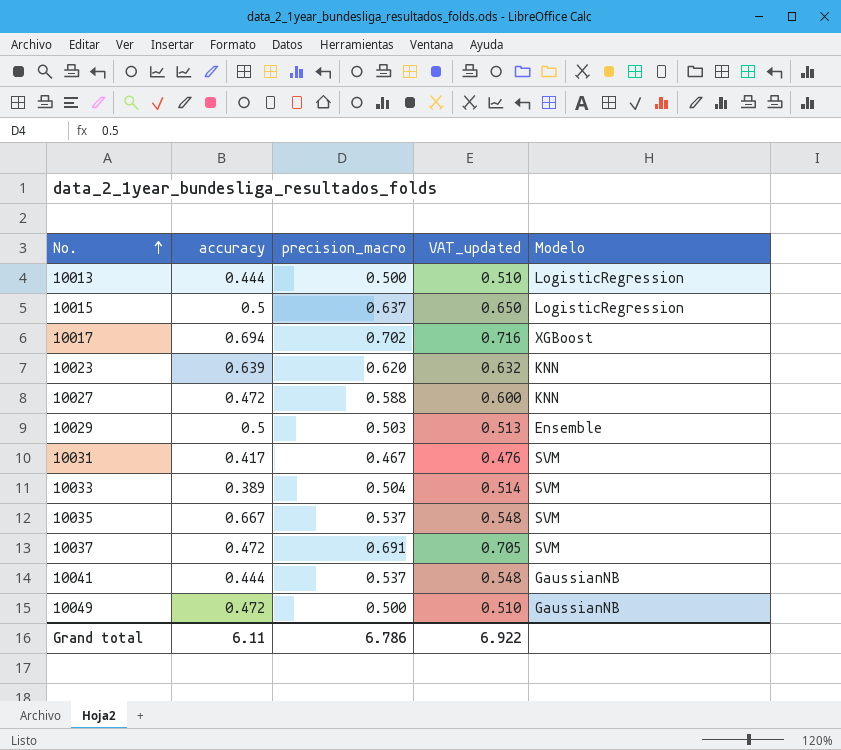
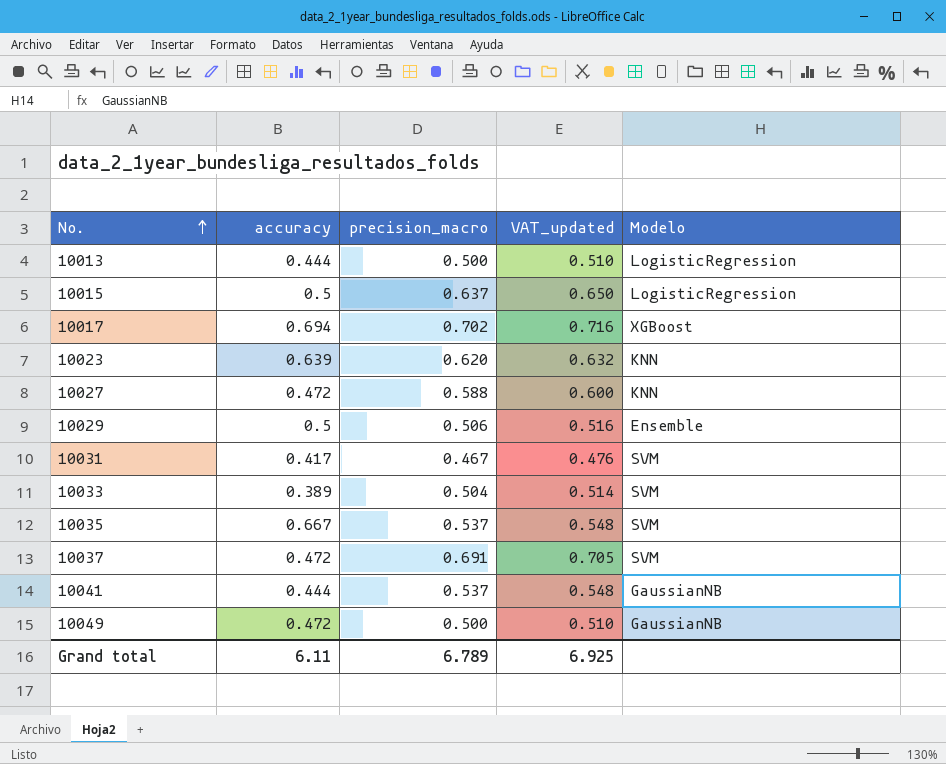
10029 | precision_macro: 0.503 -> 0.506
10029 | VAT_updated: 0.513 -> 0.516
Grand total | precision_macro: 6.786 -> 6.789
Grand total | VAT_updated: 6.922 -> 6.925

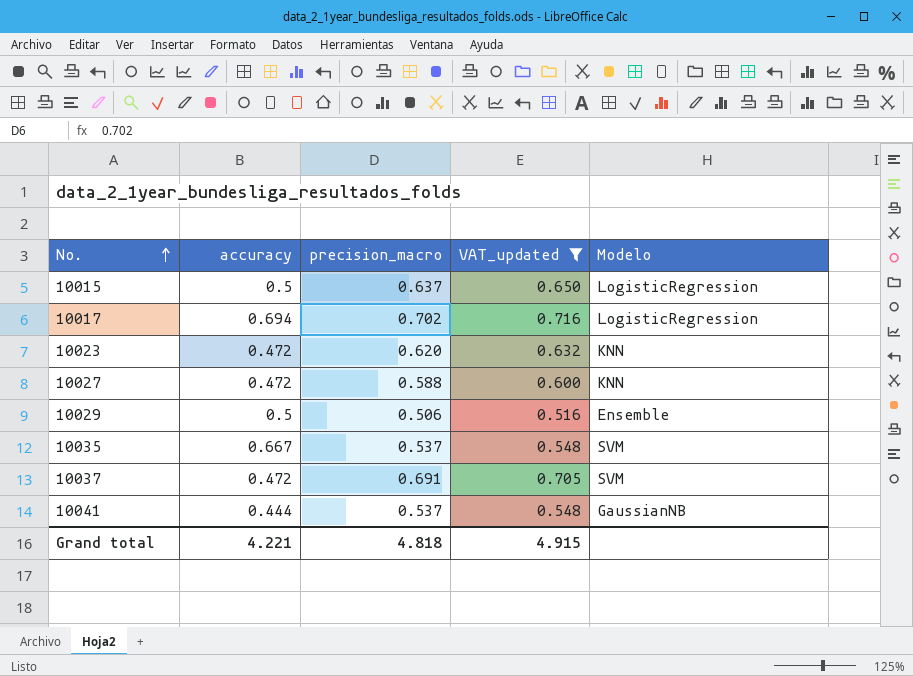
filter: none -> VAT_updated >= 0.516
10017 | Modelo: XGBoost -> LogisticRegression
10023 | accuracy: 0.639 -> 0.472
Grand total | accuracy: 6.11 -> 4.221
Grand total | precision_macro: 6.789 -> 4.818
Grand total | VAT_updated: 6.925 -> 4.915

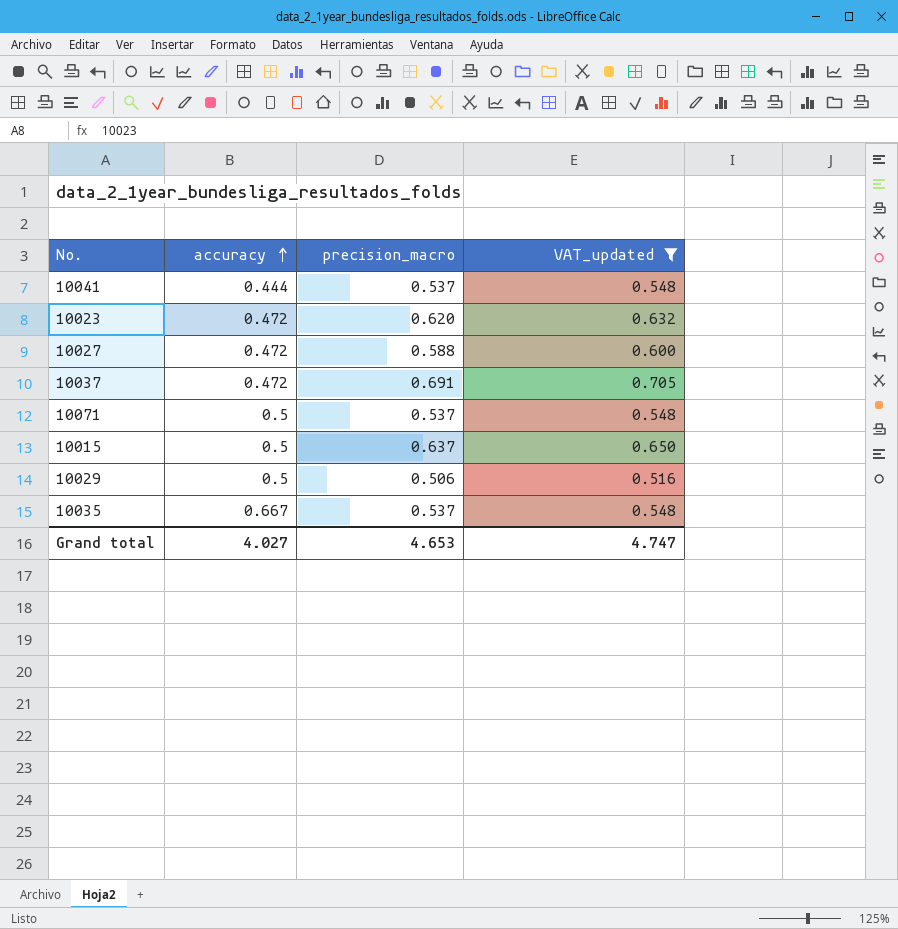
row order: No. ascending -> accuracy ascending
column Modelo | position: 5 -> none
row 10017: 0.694 | 0.702 | 0.716 | LogisticRegression -> none
row 10071: none -> 0.5 | 0.537 | 0.548
Grand total | accuracy: 4.221 -> 4.027
Grand total | precision_macro: 4.818 -> 4.653
Grand total | VAT_updated: 4.915 -> 4.747

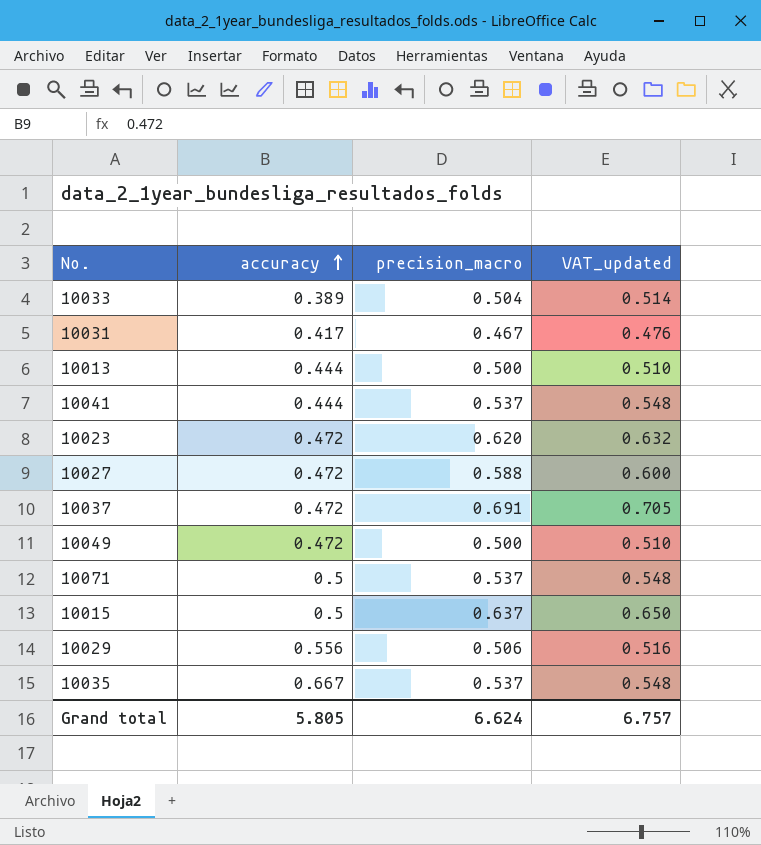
filter: VAT_updated >= 0.516 -> none
10029 | accuracy: 0.5 -> 0.556
Grand total | accuracy: 4.027 -> 5.805
Grand total | precision_macro: 4.653 -> 6.624
Grand total | VAT_updated: 4.747 -> 6.757

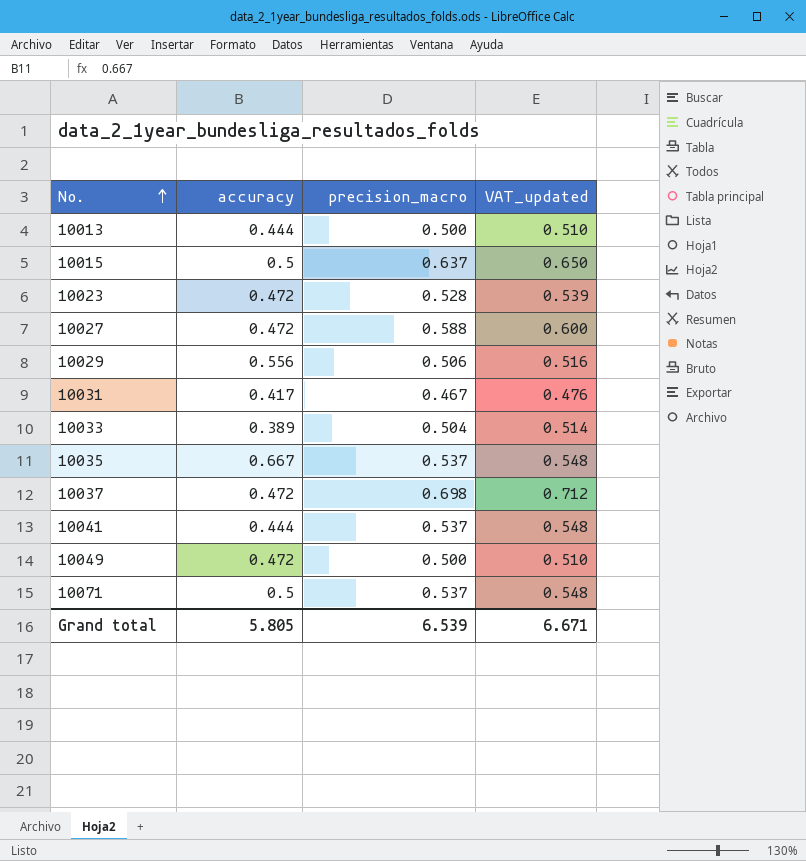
row order: accuracy ascending -> No. ascending
10023 | precision_macro: 0.620 -> 0.528
10023 | VAT_updated: 0.632 -> 0.539
10037 | precision_macro: 0.691 -> 0.698
10037 | VAT_updated: 0.705 -> 0.712
Grand total | precision_macro: 6.624 -> 6.539
Grand total | VAT_updated: 6.757 -> 6.671

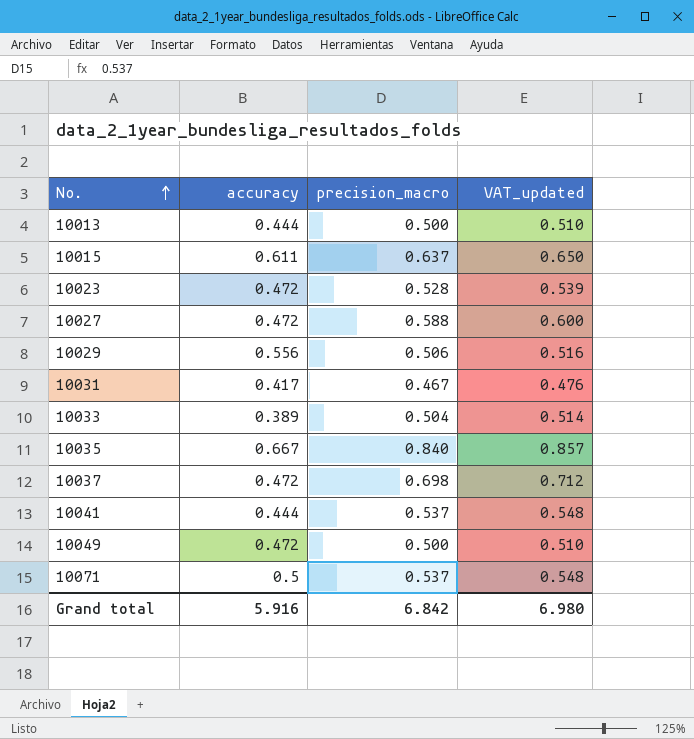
10015 | accuracy: 0.5 -> 0.611
10035 | precision_macro: 0.537 -> 0.840
10035 | VAT_updated: 0.548 -> 0.857
Grand total | accuracy: 5.805 -> 5.916
Grand total | precision_macro: 6.539 -> 6.842
Grand total | VAT_updated: 6.671 -> 6.980

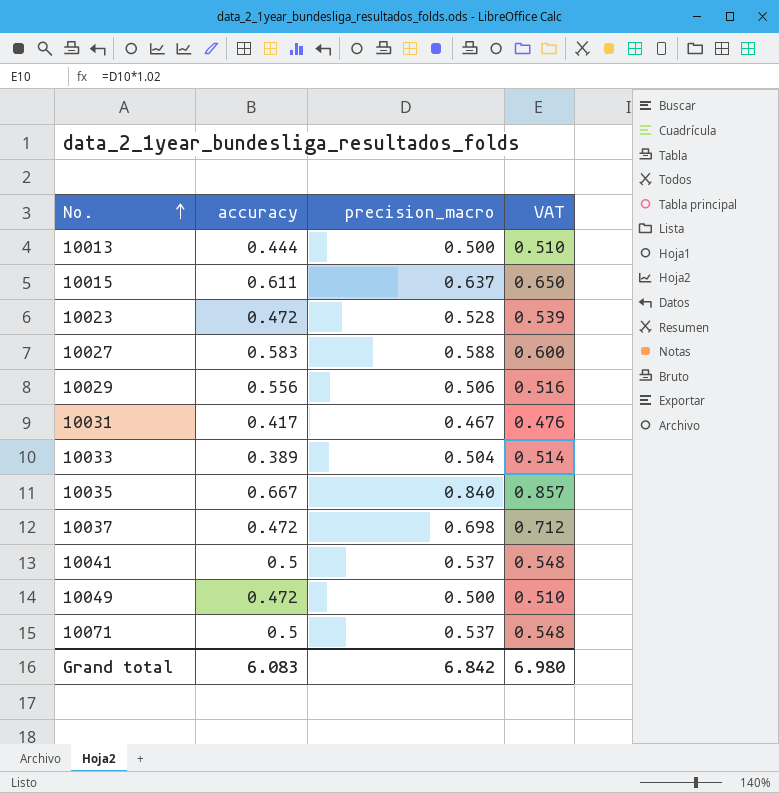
column name: VAT_updated -> VAT
10027 | accuracy: 0.472 -> 0.583
10041 | accuracy: 0.444 -> 0.5
Grand total | accuracy: 5.916 -> 6.083

